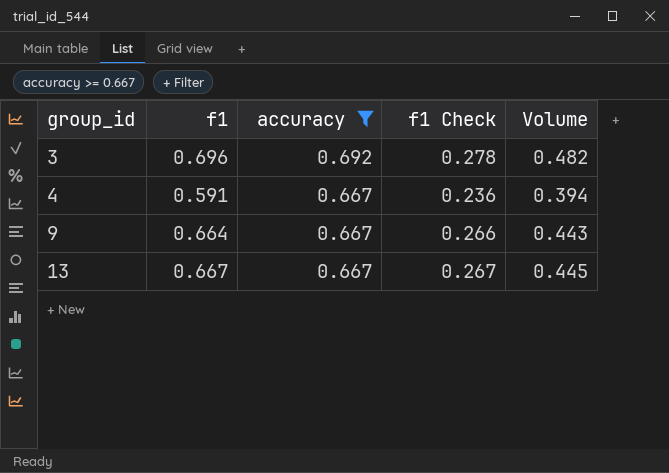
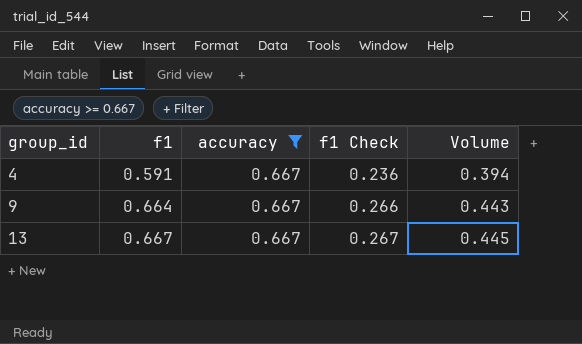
row 3: 0.696 | 0.692 | 0.278 | 0.482 -> none

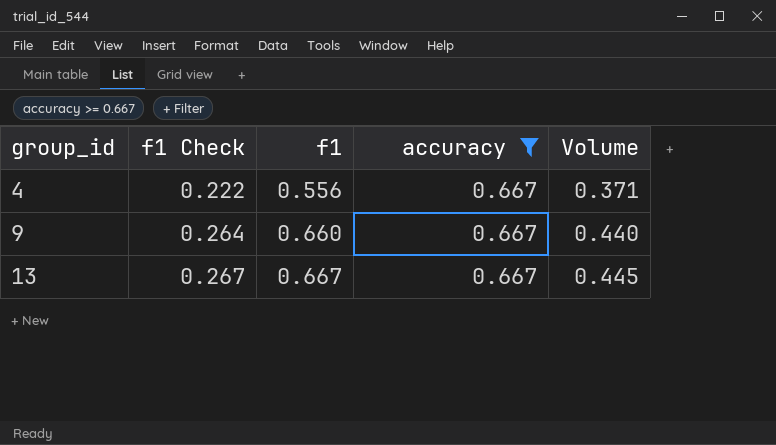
column f1 Check | position: 4 -> 2
4 | f1 Check: 0.236 -> 0.222
4 | f1: 0.591 -> 0.556
4 | Volume: 0.394 -> 0.371
9 | f1 Check: 0.266 -> 0.264
9 | f1: 0.664 -> 0.660
9 | Volume: 0.443 -> 0.440

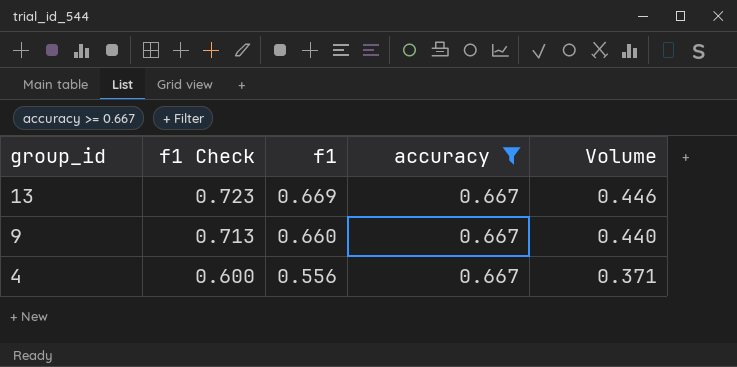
row order: group_id ascending -> group_id descending
column f1 Check | formula: [f1] * 0.4 -> [f1] * 1.08
13 | f1: 0.667 -> 0.669
13 | Volume: 0.445 -> 0.446

